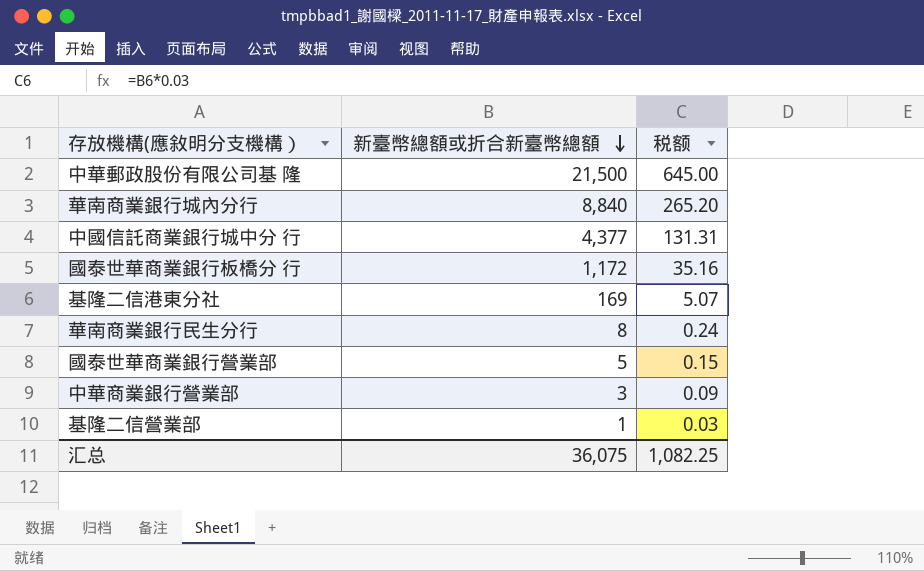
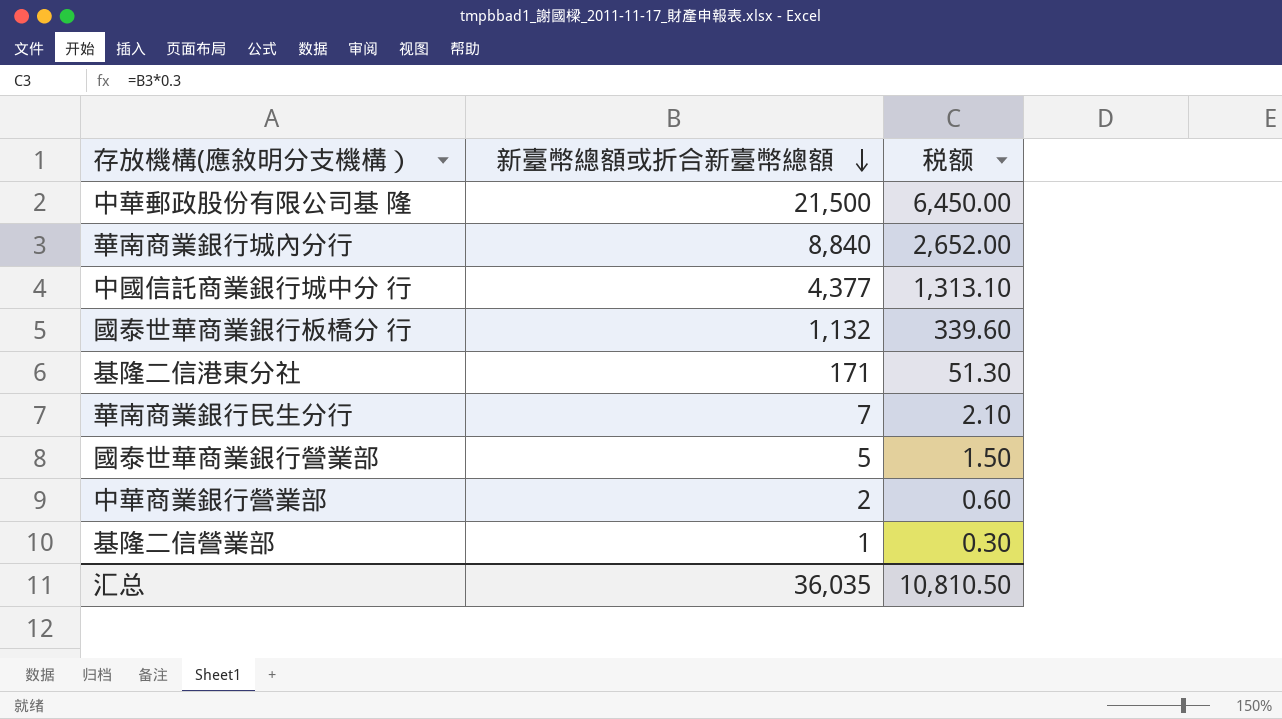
column 税额 | formula: [新臺幣總額或折合新臺幣總額] * 0.03 -> [新臺幣總額或折合新臺幣總額] * 0.3
國泰世華商業銀行板橋分 行 | 新臺幣總額或折合新臺幣總額: 1,172 -> 1,132
基隆二信港東分社 | 新臺幣總額或折合新臺幣總額: 169 -> 171
華南商業銀行民生分行 | 新臺幣總額或折合新臺幣總額: 8 -> 7
中華商業銀行營業部 | 新臺幣總額或折合新臺幣總額: 3 -> 2
汇总 | 新臺幣總額或折合新臺幣總額: 36,075 -> 36,035
汇总 | 税额: 1,082.25 -> 10,810.50

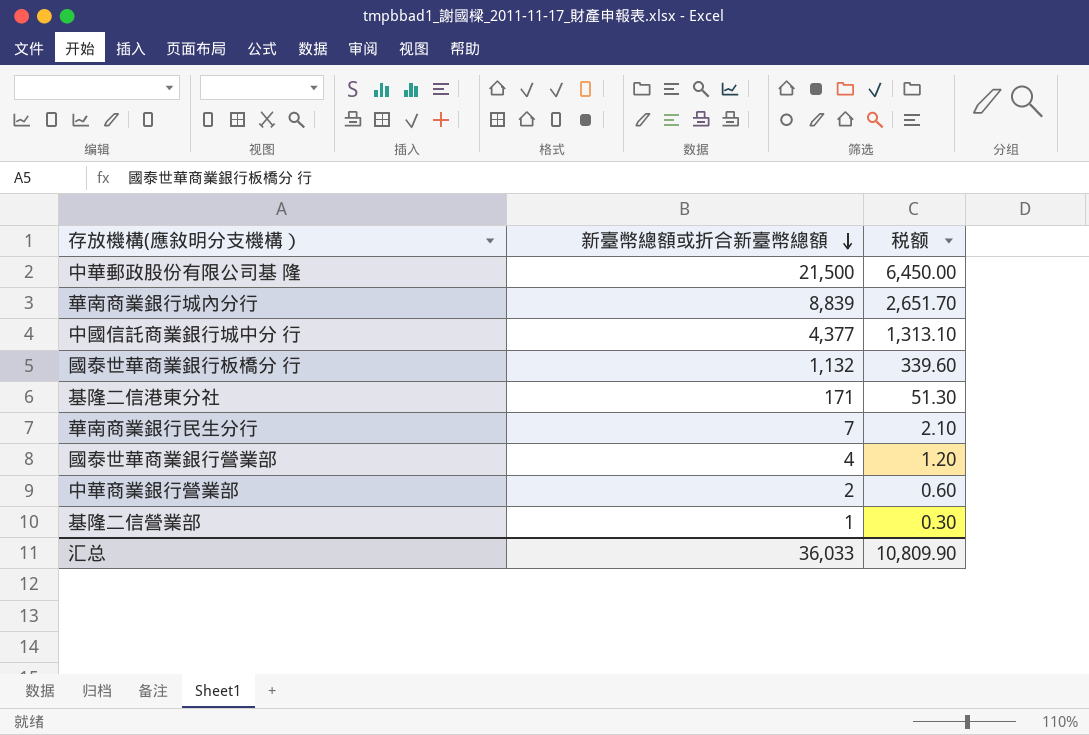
華南商業銀行城內分行 | 新臺幣總額或折合新臺幣總額: 8,840 -> 8,839
華南商業銀行城內分行 | 税额: 2,652.00 -> 2,651.70
國泰世華商業銀行營業部 | 新臺幣總額或折合新臺幣總額: 5 -> 4
國泰世華商業銀行營業部 | 税额: 1.50 -> 1.20
汇总 | 新臺幣總額或折合新臺幣總額: 36,035 -> 36,033
汇总 | 税额: 10,810.50 -> 10,809.90

